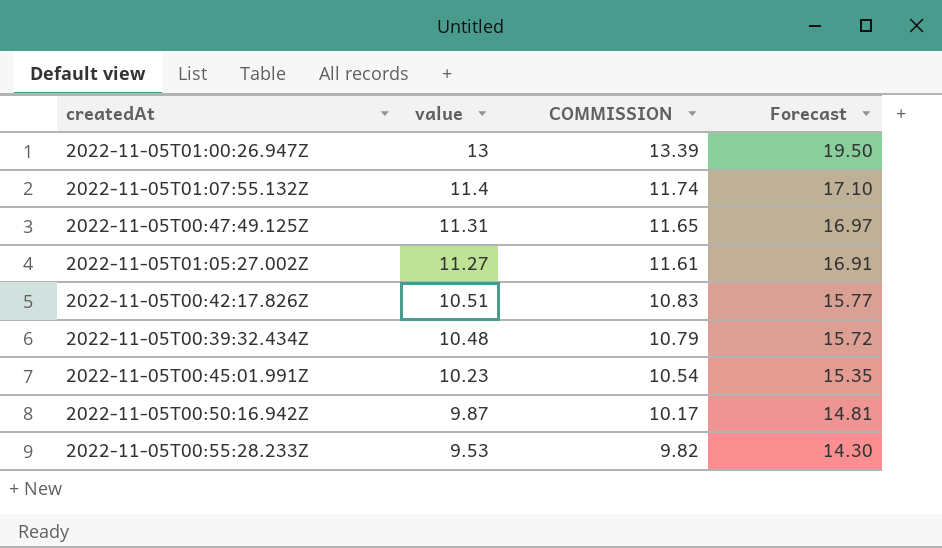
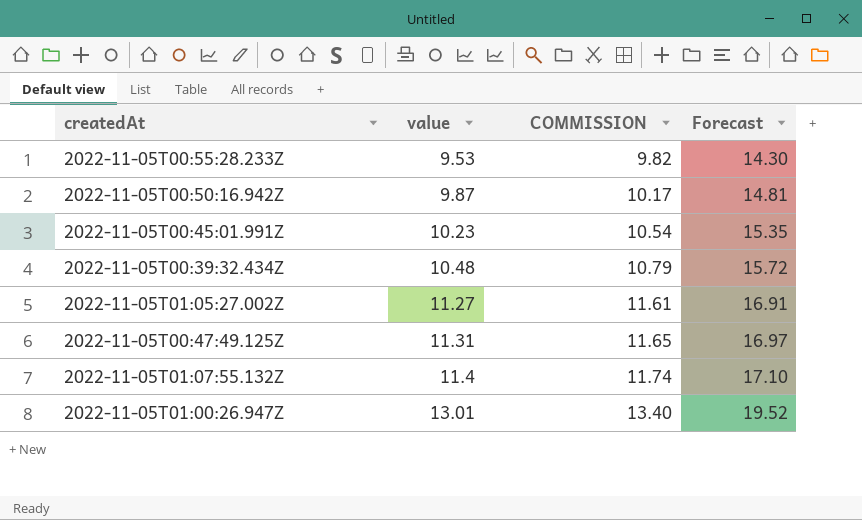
row order: value descending -> value ascending
row 2022-11-05T00:42:17.826Z: 10.51 | 10.83 | 15.77 -> none
2022-11-05T01:00:26.947Z | value: 13 -> 13.01
2022-11-05T01:00:26.947Z | COMMISSION: 13.39 -> 13.40
2022-11-05T01:00:26.947Z | Forecast: 19.50 -> 19.52

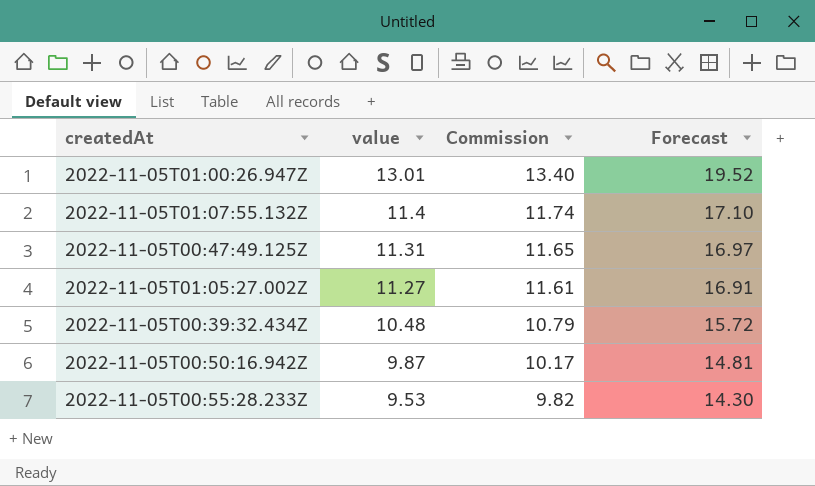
row order: value ascending -> value descending
column name: COMMISSION -> Commission
row 2022-11-05T00:45:01.991Z: 10.23 | 10.54 | 15.35 -> none

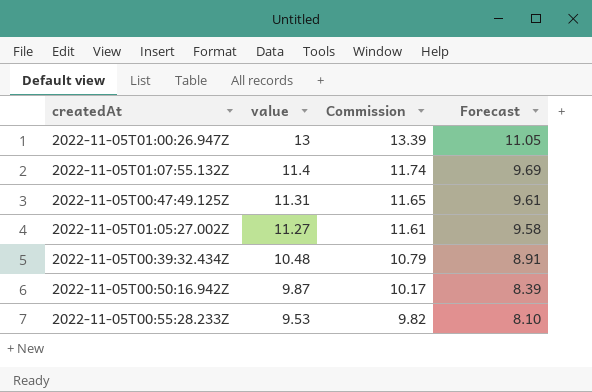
column Forecast | formula: [value] * 1.5 -> [value] * 0.85
2022-11-05T01:00:26.947Z | value: 13.01 -> 13
2022-11-05T01:00:26.947Z | Commission: 13.40 -> 13.39

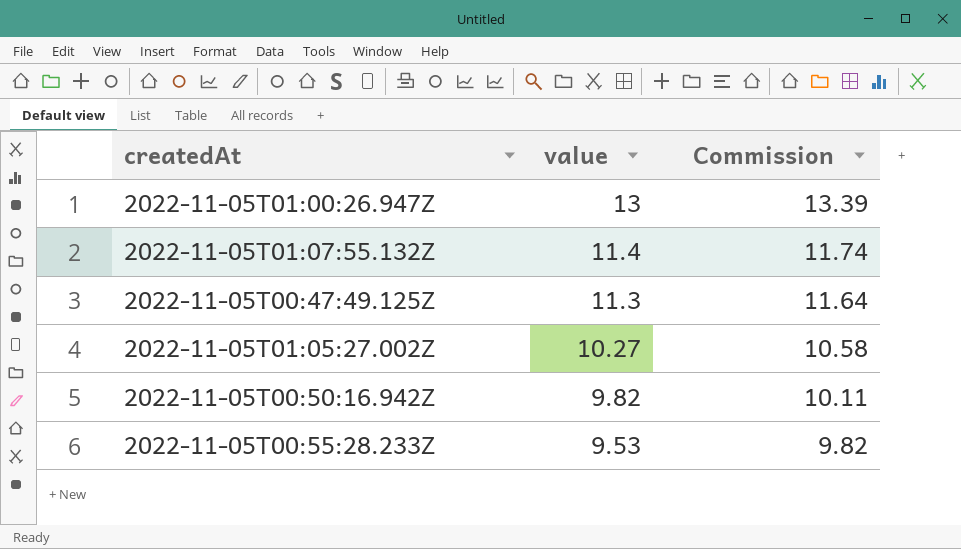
column Forecast | formula: [value] * 0.85 -> none
row 2022-11-05T00:39:32.434Z: 10.48 | 10.79 | 8.91 -> none
2022-11-05T00:47:49.125Z | value: 11.31 -> 11.3
2022-11-05T00:47:49.125Z | Commission: 11.65 -> 11.64
2022-11-05T01:05:27.002Z | value: 11.27 -> 10.27
2022-11-05T01:05:27.002Z | Commission: 11.61 -> 10.58
2022-11-05T00:50:16.942Z | value: 9.87 -> 9.82
2022-11-05T00:50:16.942Z | Commission: 10.17 -> 10.11

